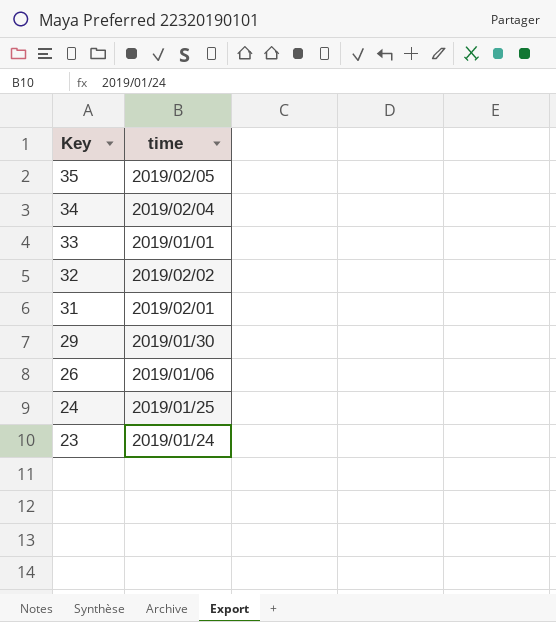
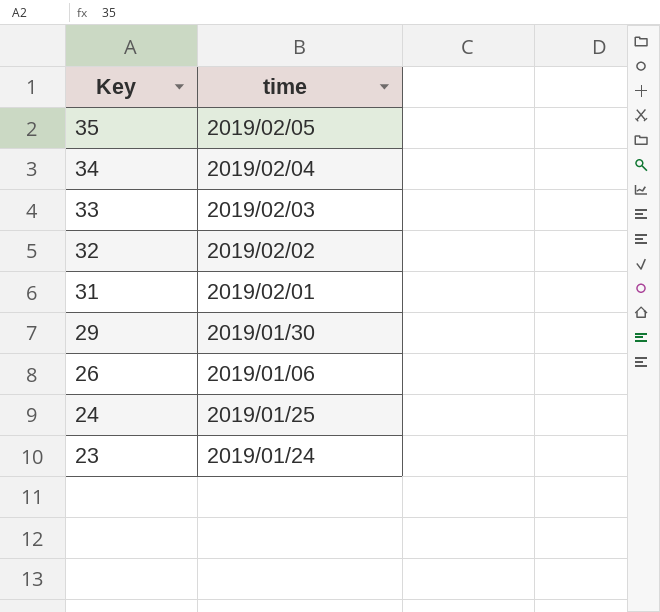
33 | time: 2019/01/01 -> 2019/02/03

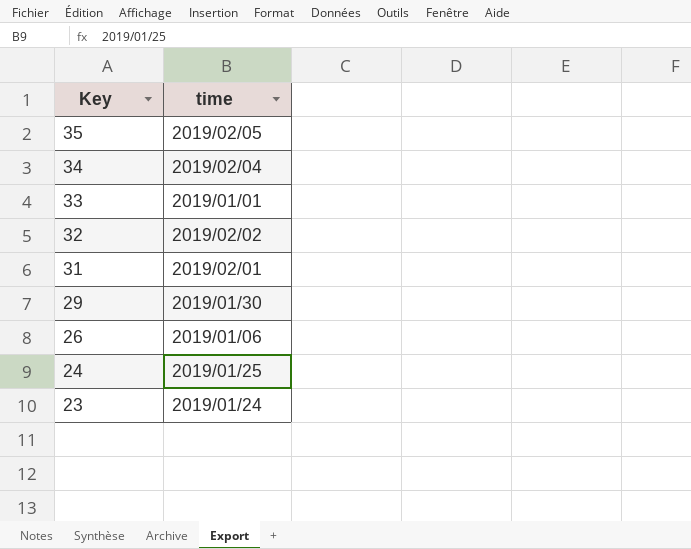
33 | time: 2019/02/03 -> 2019/01/01

